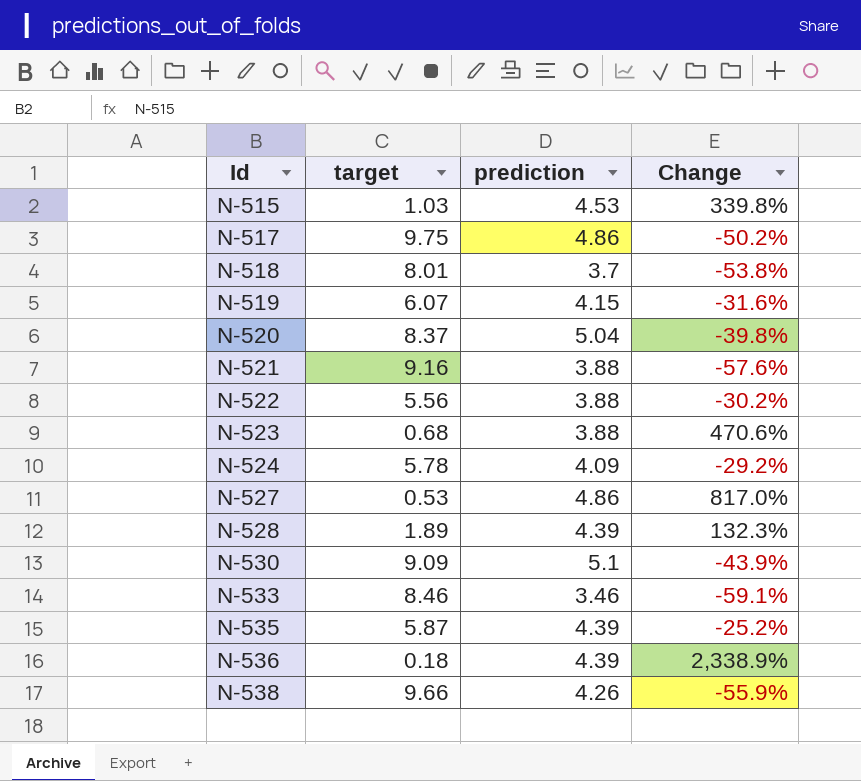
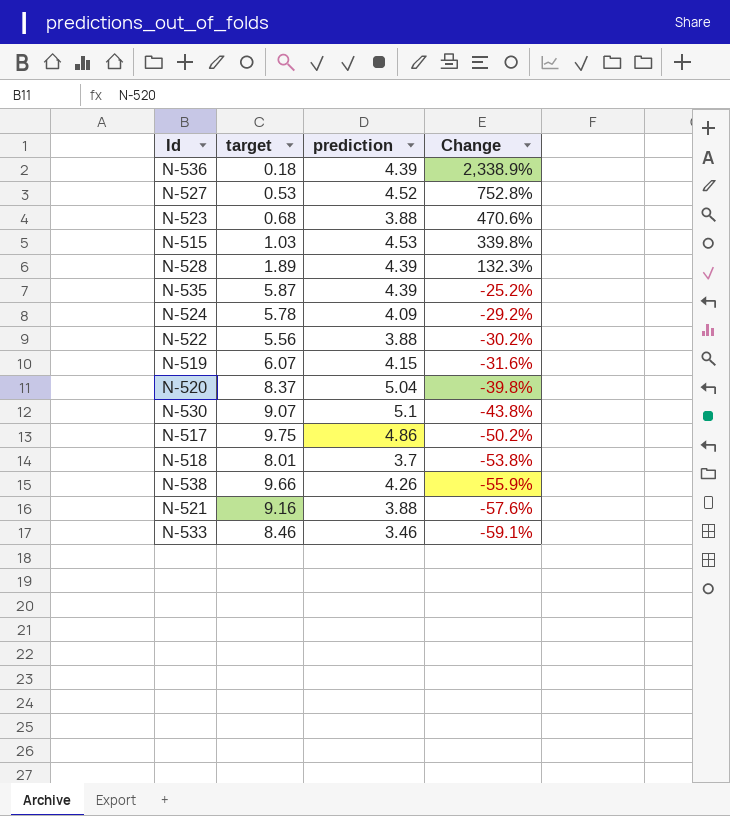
row order: Id ascending -> Change descending
N-527 | prediction: 4.86 -> 4.52
N-527 | Change: 817.0% -> 752.8%
N-530 | target: 9.09 -> 9.07
N-530 | Change: -43.9% -> -43.8%

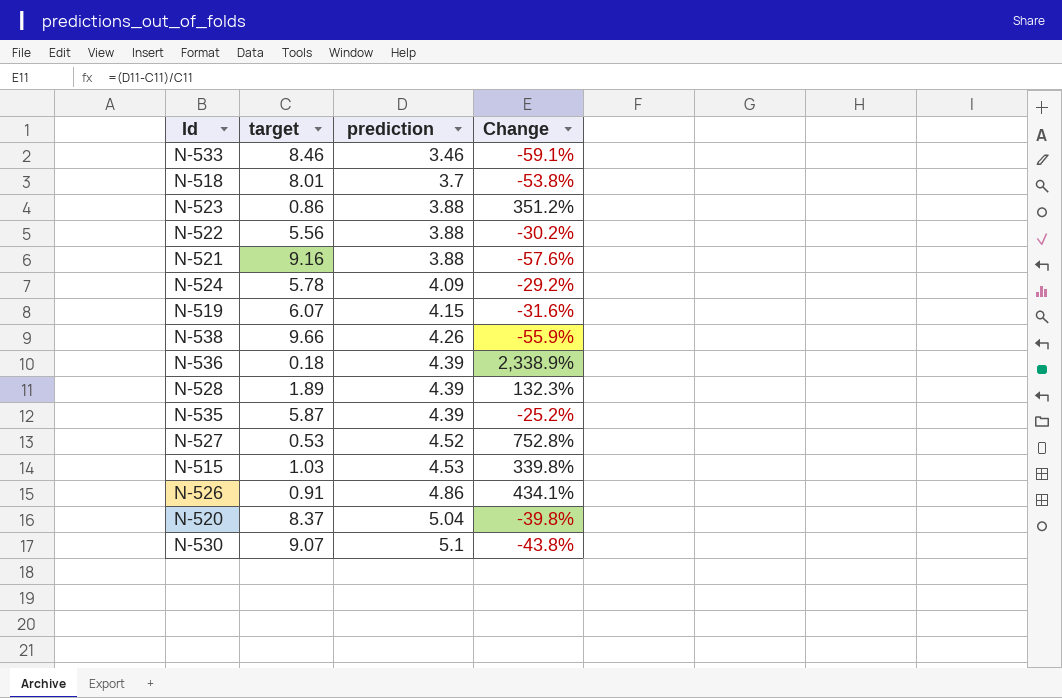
row order: Change descending -> prediction ascending
row N-517: 9.75 | 4.86 | -50.2% -> none
N-523 | target: 0.68 -> 0.86
N-523 | Change: 470.6% -> 351.2%
row N-526: none -> 0.91 | 4.86 | 434.1%

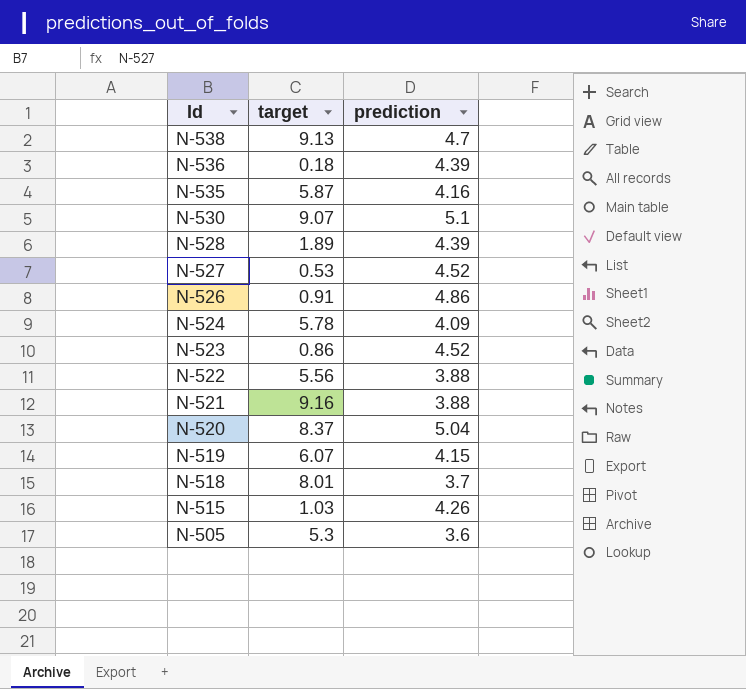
row order: prediction ascending -> Id descending
column Change | formula: ([prediction] - [target]) / [target] -> none
row N-533: 8.46 | 3.46 | -59.1% -> none
N-538 | target: 9.66 -> 9.13
N-538 | prediction: 4.26 -> 4.7
N-535 | prediction: 4.39 -> 4.16
N-523 | prediction: 3.88 -> 4.52
N-515 | prediction: 4.53 -> 4.26
row N-505: none -> 5.3 | 3.6

